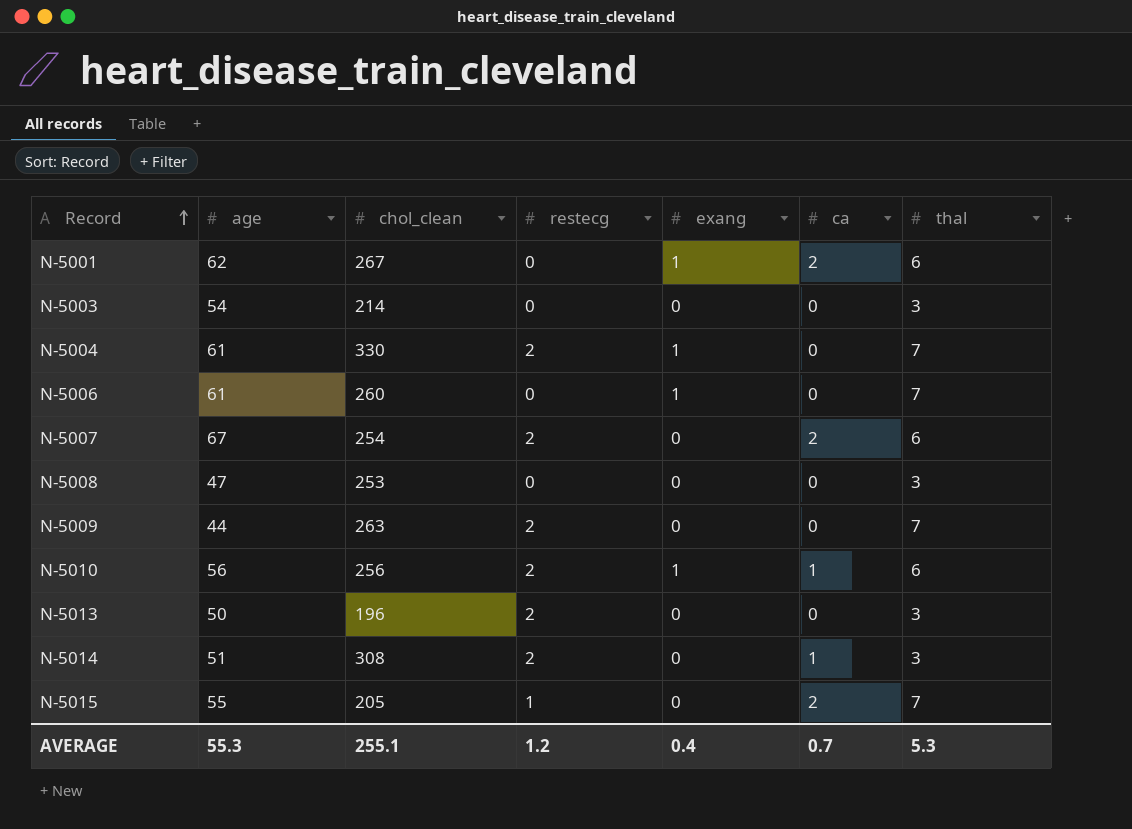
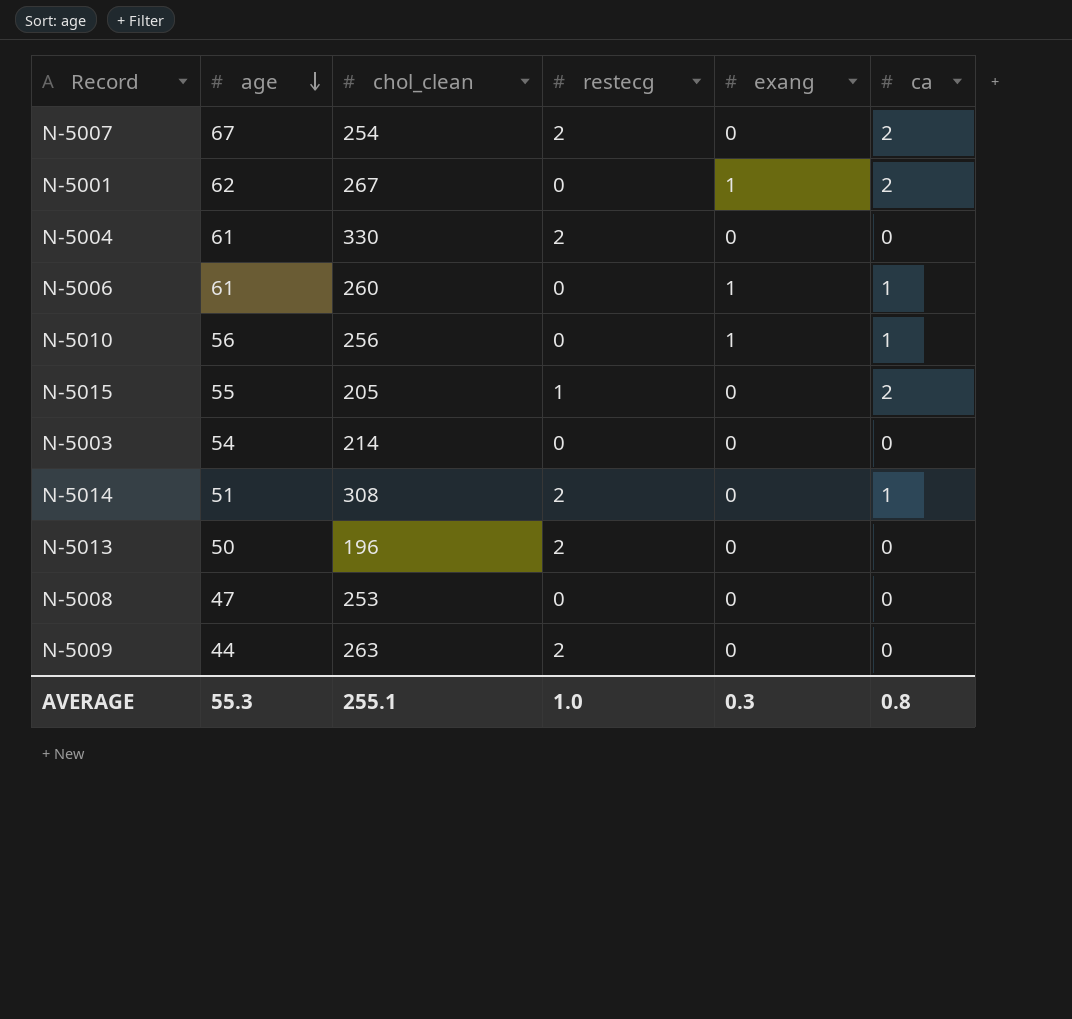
row order: Record ascending -> age descending
column thal | position: 7 -> none
N-5004 | exang: 1 -> 0
N-5006 | ca: 0 -> 1
N-5010 | restecg: 2 -> 0
AVERAGE | restecg: 1.2 -> 1.0
AVERAGE | exang: 0.4 -> 0.3
AVERAGE | ca: 0.7 -> 0.8

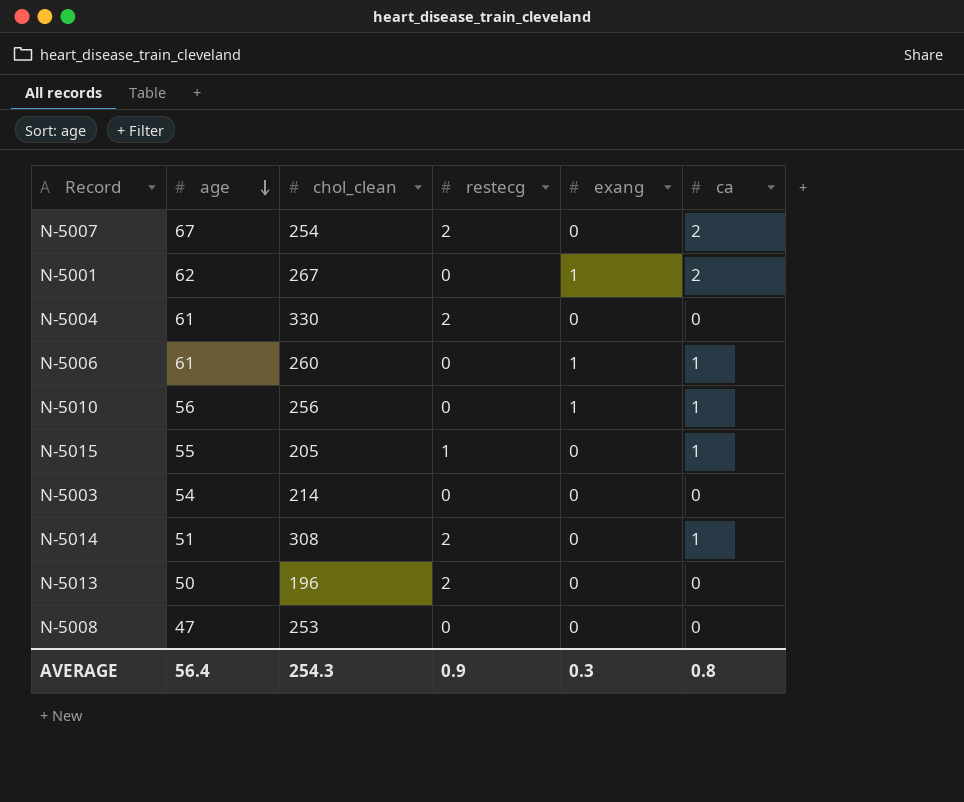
row N-5009: 44 | 263 | 2 | 0 | 0 -> none
N-5015 | ca: 2 -> 1
AVERAGE | age: 55.3 -> 56.4
AVERAGE | chol_clean: 255.1 -> 254.3
AVERAGE | restecg: 1.0 -> 0.9

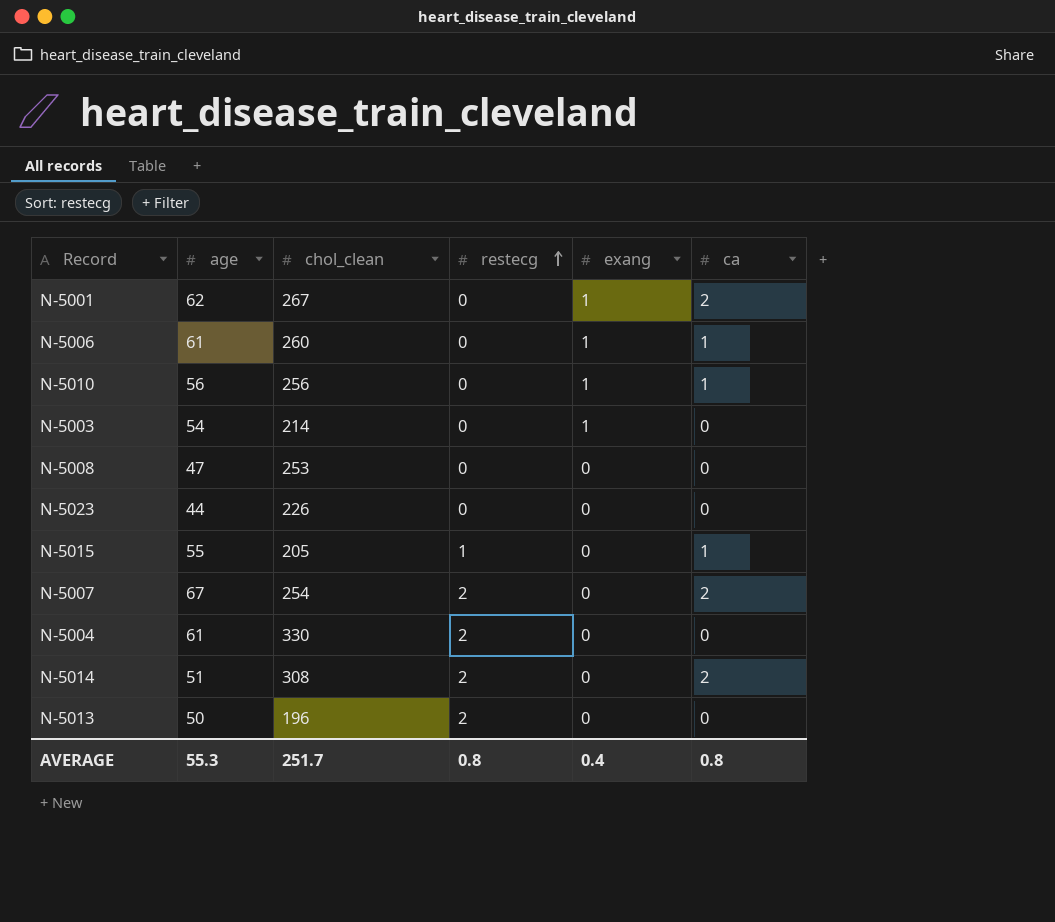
row order: age descending -> restecg ascending
N-5003 | exang: 0 -> 1
row N-5023: none -> 44 | 226 | 0 | 0 | 0
N-5014 | ca: 1 -> 2
AVERAGE | age: 56.4 -> 55.3
AVERAGE | chol_clean: 254.3 -> 251.7
AVERAGE | restecg: 0.9 -> 0.8
AVERAGE | exang: 0.3 -> 0.4

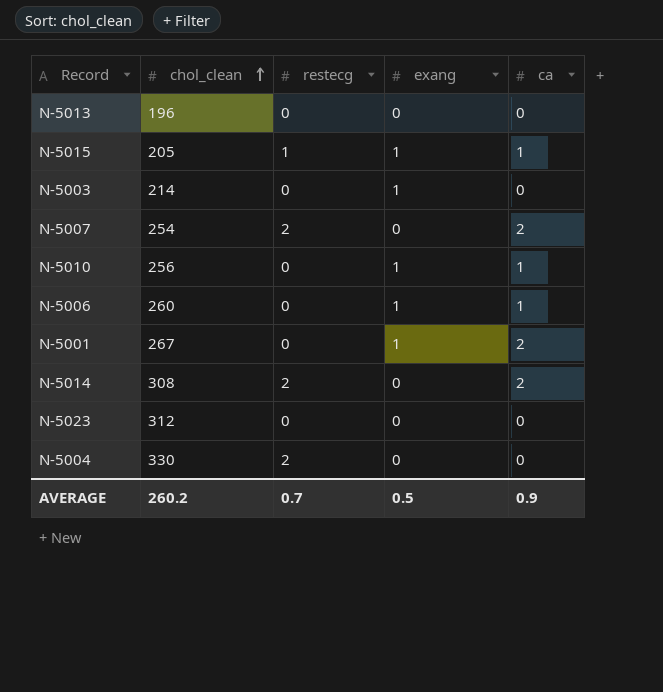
row order: restecg ascending -> chol_clean ascending
column age | position: 2 -> none
row N-5008: 47 | 253 | 0 | 0 | 0 -> none
N-5013 | restecg: 2 -> 0
N-5015 | exang: 0 -> 1
N-5023 | chol_clean: 226 -> 312
AVERAGE | chol_clean: 251.7 -> 260.2
AVERAGE | restecg: 0.8 -> 0.7
AVERAGE | exang: 0.4 -> 0.5
AVERAGE | ca: 0.8 -> 0.9

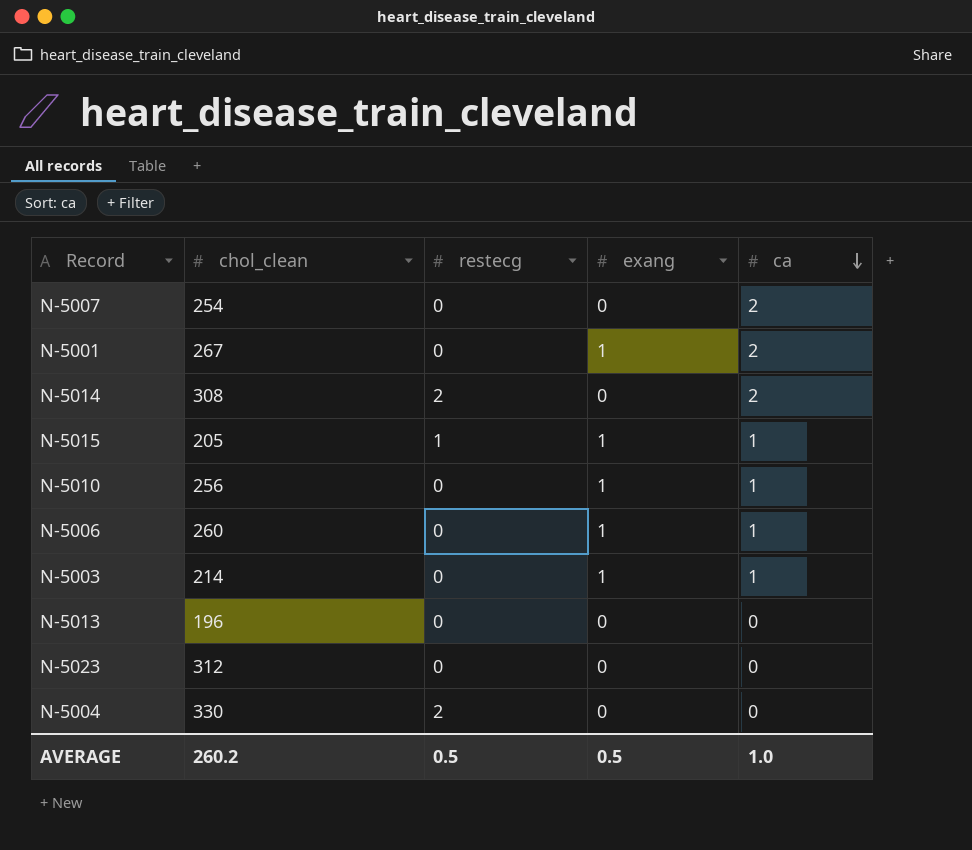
row order: chol_clean ascending -> ca descending
N-5007 | restecg: 2 -> 0
N-5003 | ca: 0 -> 1
AVERAGE | restecg: 0.7 -> 0.5
AVERAGE | ca: 0.9 -> 1.0

